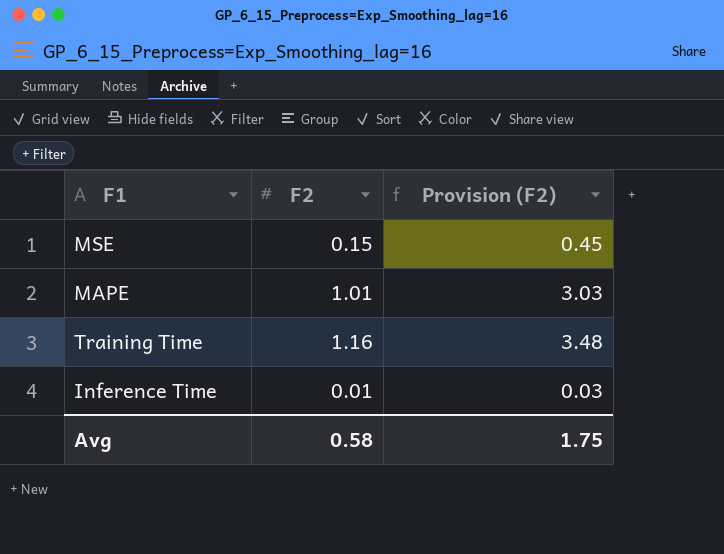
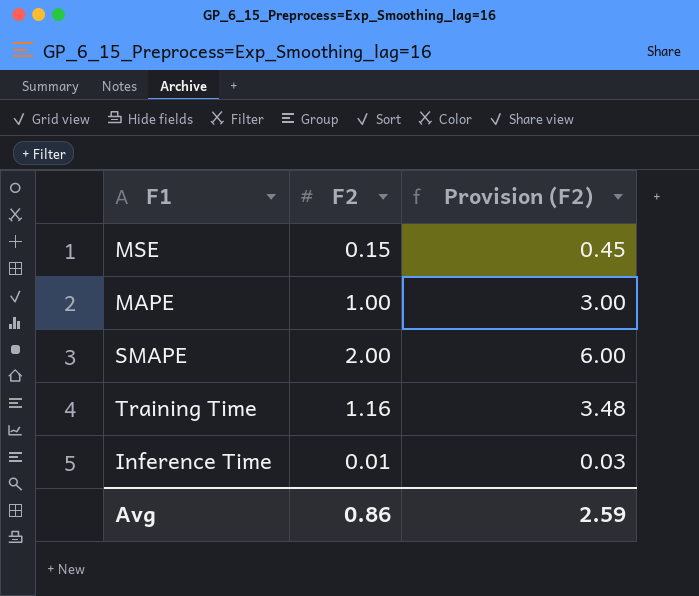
MAPE | F2: 1.01 -> 1.00
MAPE | Provision (F2): 3.03 -> 3.00
row SMAPE: none -> 2.00 | 6.00
Avg | F2: 0.58 -> 0.86
Avg | Provision (F2): 1.75 -> 2.59

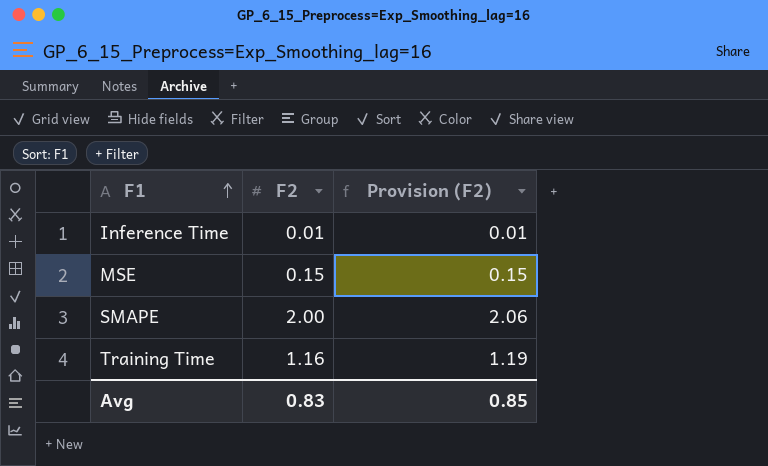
row order: none -> F1 ascending
column Provision (F2) | formula: [F2] * 3 -> [F2] * 1.03
row MAPE: 1.00 | 3.00 -> none
Avg | F2: 0.86 -> 0.83
Avg | Provision (F2): 2.59 -> 0.85

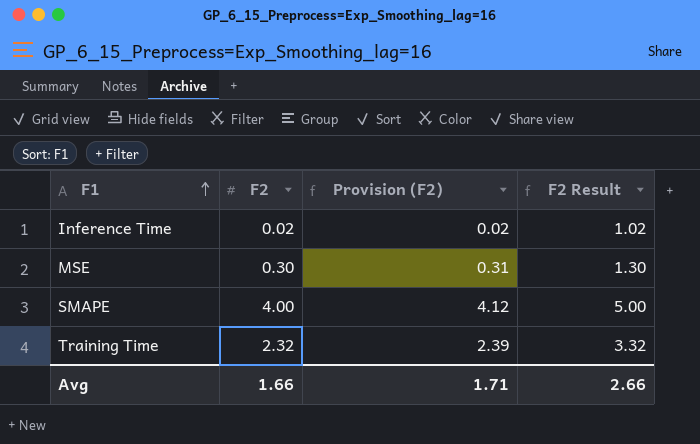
column F2 Result | formula: none -> [F2] + 1
Inference Time | F2: 0.01 -> 0.02
Inference Time | Provision (F2): 0.01 -> 0.02
MSE | F2: 0.15 -> 0.30
MSE | Provision (F2): 0.15 -> 0.31
SMAPE | F2: 2.00 -> 4.00
SMAPE | Provision (F2): 2.06 -> 4.12
Training Time | F2: 1.16 -> 2.32
Training Time | Provision (F2): 1.19 -> 2.39
Avg | F2: 0.83 -> 1.66
Avg | Provision (F2): 0.85 -> 1.71

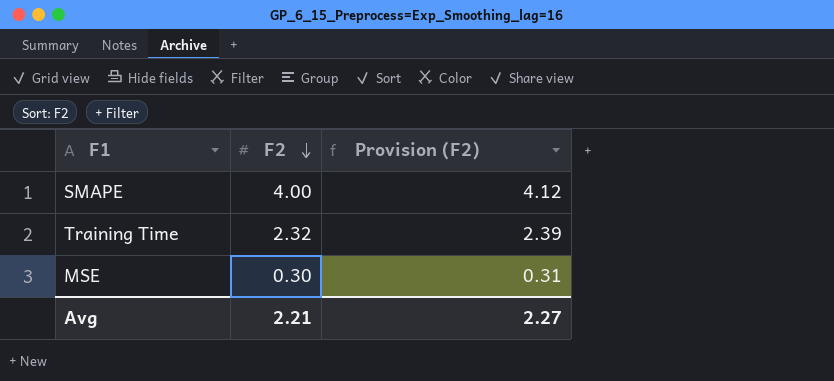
row order: F1 ascending -> F2 descending
column F2 Result | formula: [F2] + 1 -> none
row Inference Time: 0.02 | 0.02 | 1.02 -> none
Avg | F2: 1.66 -> 2.21
Avg | Provision (F2): 1.71 -> 2.27

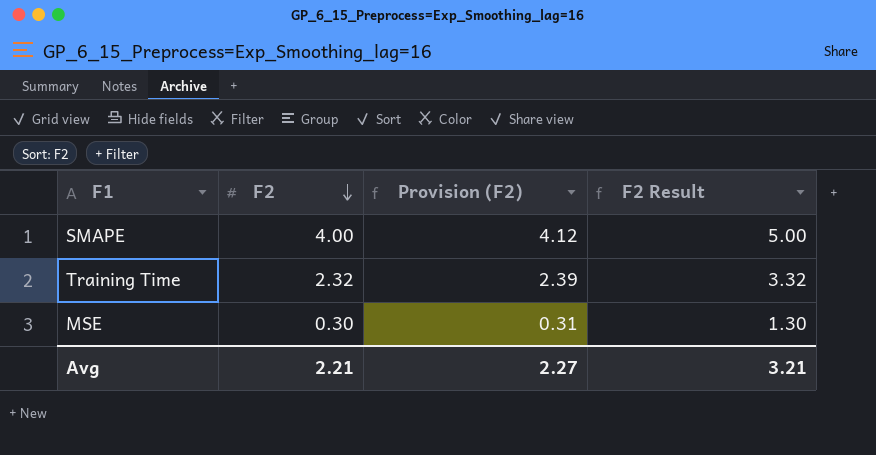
column F2 Result | formula: none -> [F2] + 1

